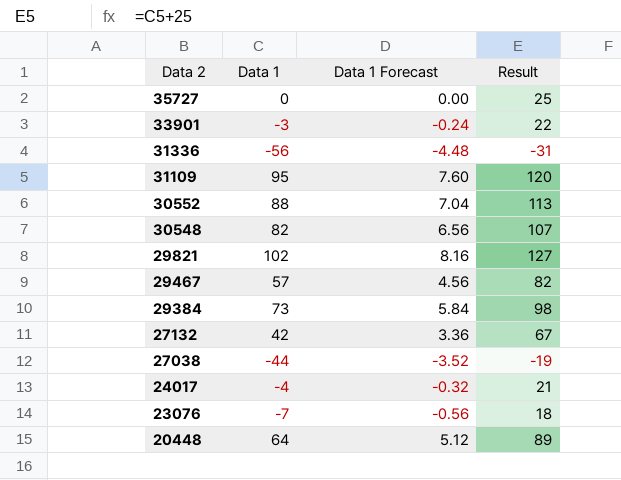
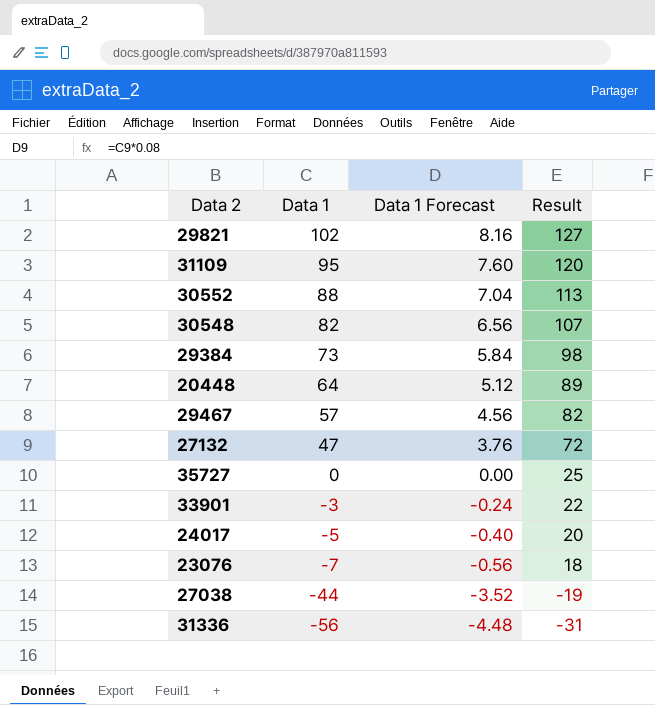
row order: Data 2 descending -> Data 1 descending
27132 | Data 1: 42 -> 47
27132 | Data 1 Forecast: 3.36 -> 3.76
27132 | Result: 67 -> 72
24017 | Data 1: -4 -> -5
24017 | Data 1 Forecast: -0.32 -> -0.40
24017 | Result: 21 -> 20

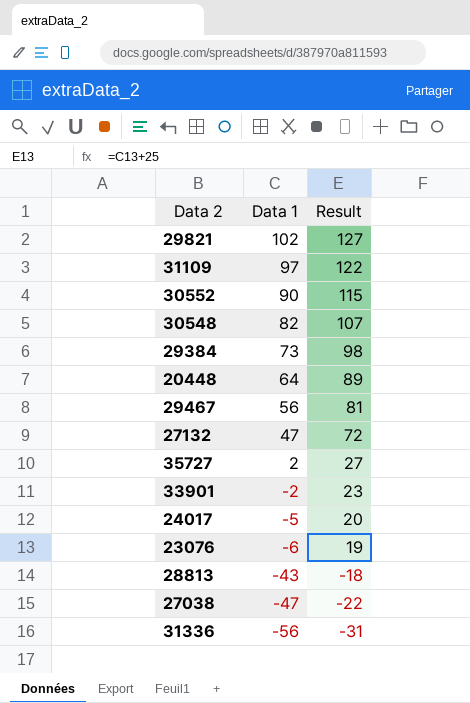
column Data 1 Forecast | formula: [Data 1] * 0.08 -> none
31109 | Data 1: 95 -> 97
31109 | Result: 120 -> 122
30552 | Data 1: 88 -> 90
30552 | Result: 113 -> 115
29467 | Data 1: 57 -> 56
29467 | Result: 82 -> 81
35727 | Data 1: 0 -> 2
35727 | Result: 25 -> 27
33901 | Data 1: -3 -> -2
33901 | Result: 22 -> 23
23076 | Data 1: -7 -> -6
23076 | Result: 18 -> 19
row 28813: none -> -43 | -18
27038 | Data 1: -44 -> -47
27038 | Result: -19 -> -22

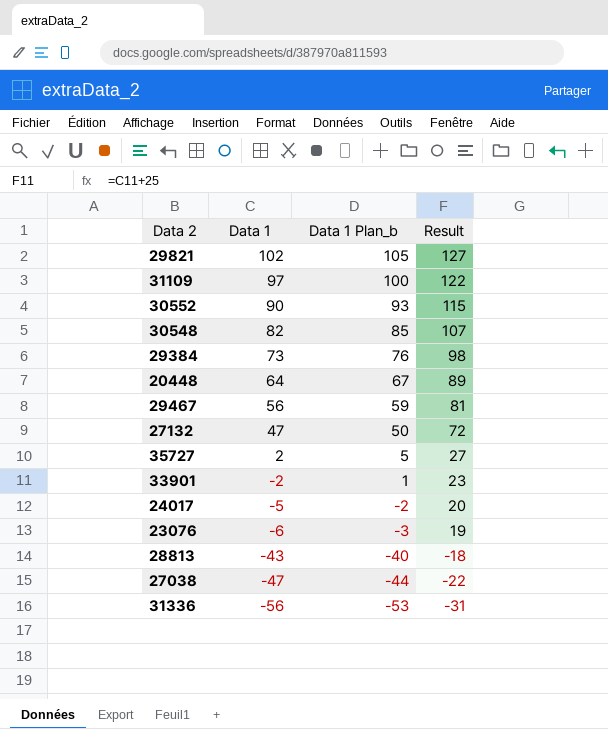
column Data 1 Plan_b | formula: none -> [Data 1] + 3

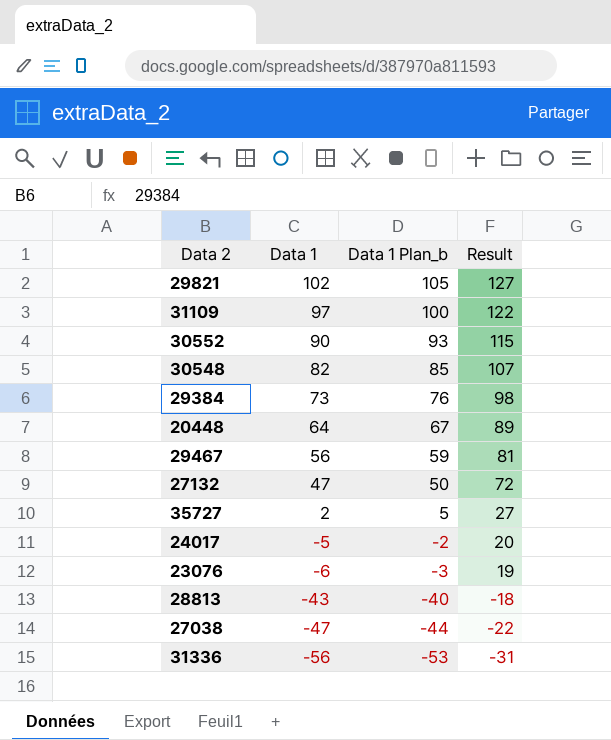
row 33901: -2 | 1 | 23 -> none

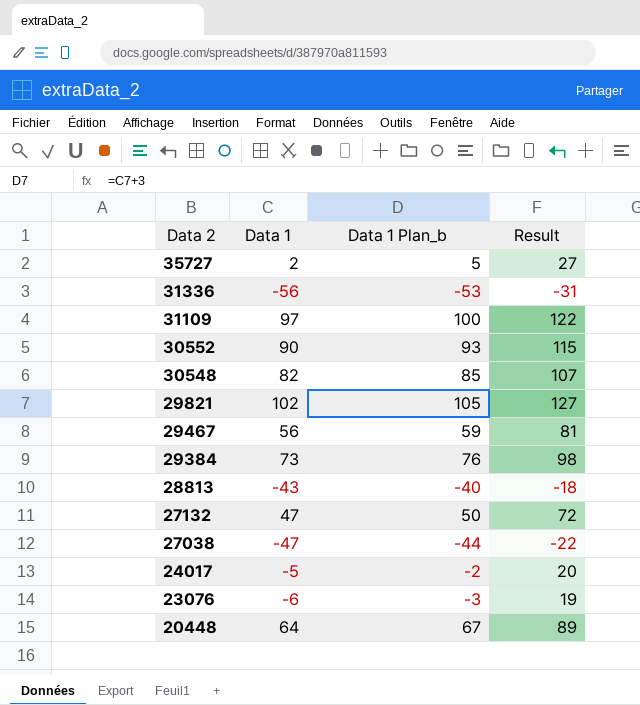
row order: Data 1 descending -> Data 2 descending

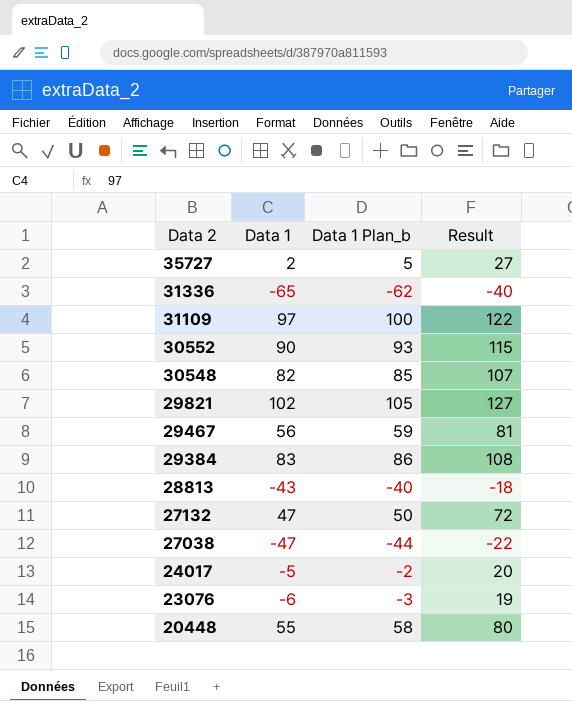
31336 | Data 1: -56 -> -65
31336 | Data 1 Plan_b: -53 -> -62
31336 | Result: -31 -> -40
29384 | Data 1: 73 -> 83
29384 | Data 1 Plan_b: 76 -> 86
29384 | Result: 98 -> 108
20448 | Data 1: 64 -> 55
20448 | Data 1 Plan_b: 67 -> 58
20448 | Result: 89 -> 80

